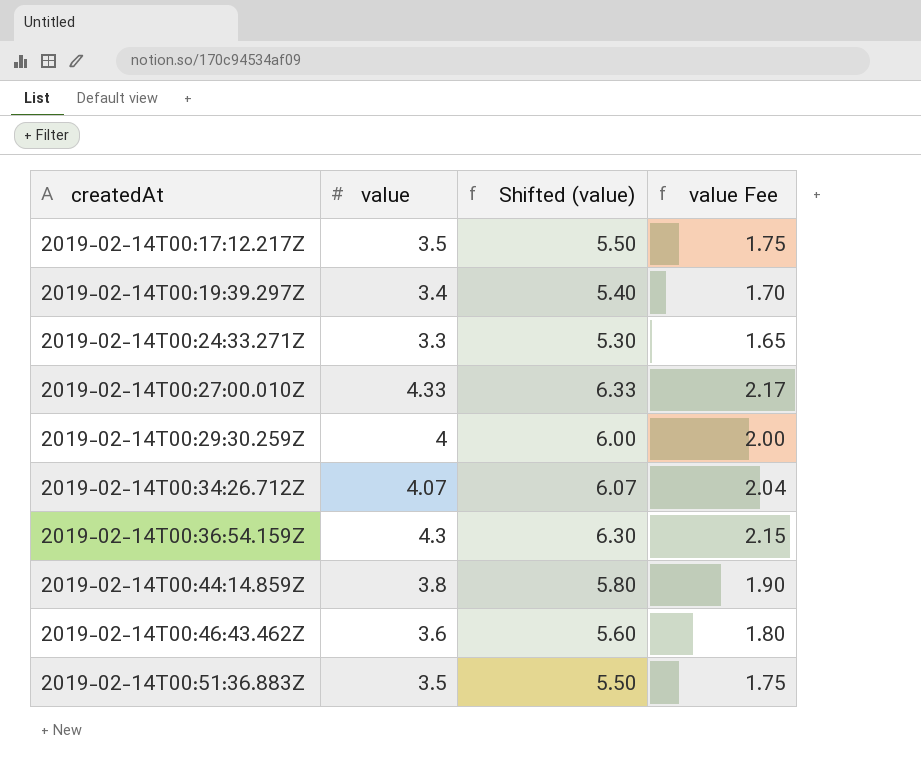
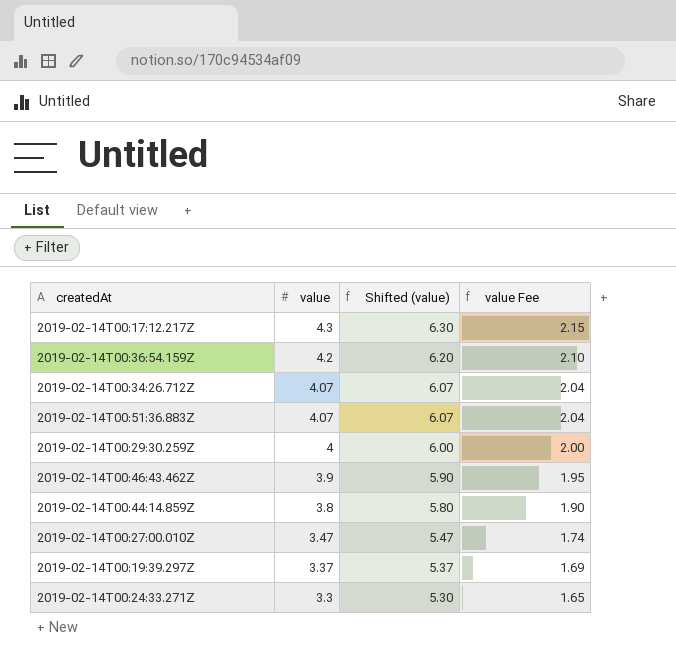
row order: createdAt ascending -> value descending
2019-02-14T00:17:12.217Z | value: 3.5 -> 4.3
2019-02-14T00:17:12.217Z | Shifted (value): 5.50 -> 6.30
2019-02-14T00:17:12.217Z | value Fee: 1.75 -> 2.15
2019-02-14T00:36:54.159Z | value: 4.3 -> 4.2
2019-02-14T00:36:54.159Z | Shifted (value): 6.30 -> 6.20
2019-02-14T00:36:54.159Z | value Fee: 2.15 -> 2.10
2019-02-14T00:51:36.883Z | value: 3.5 -> 4.07
2019-02-14T00:51:36.883Z | Shifted (value): 5.50 -> 6.07
2019-02-14T00:51:36.883Z | value Fee: 1.75 -> 2.04
2019-02-14T00:46:43.462Z | value: 3.6 -> 3.9
2019-02-14T00:46:43.462Z | Shifted (value): 5.60 -> 5.90
2019-02-14T00:46:43.462Z | value Fee: 1.80 -> 1.95
2019-02-14T00:27:00.010Z | value: 4.33 -> 3.47
2019-02-14T00:27:00.010Z | Shifted (value): 6.33 -> 5.47
2019-02-14T00:27:00.010Z | value Fee: 2.17 -> 1.74
2019-02-14T00:19:39.297Z | value: 3.4 -> 3.37
2019-02-14T00:19:39.297Z | Shifted (value): 5.40 -> 5.37
2019-02-14T00:19:39.297Z | value Fee: 1.70 -> 1.69

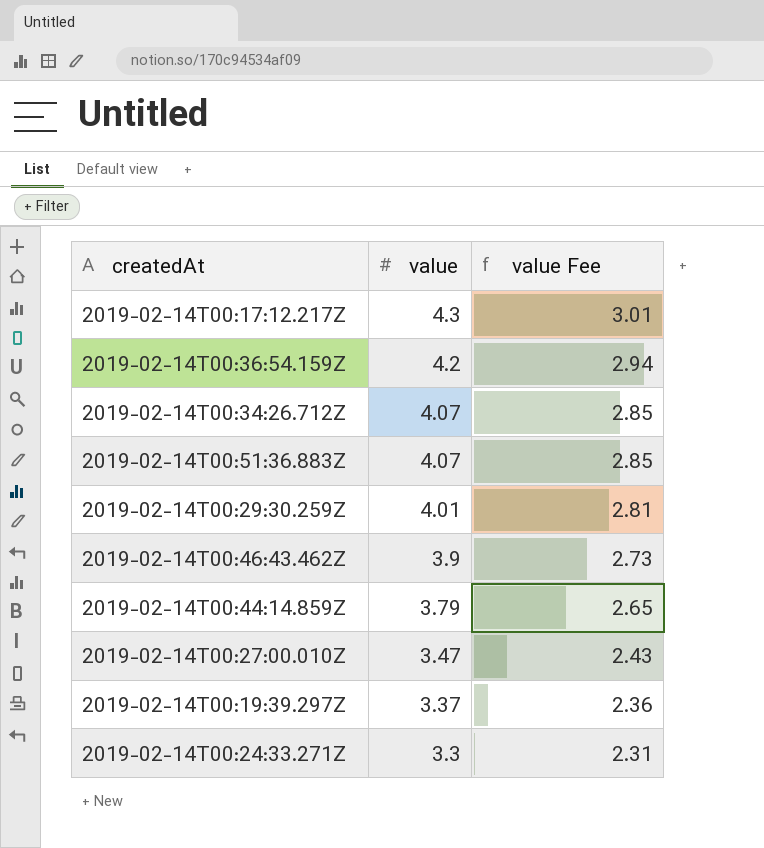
column Shifted (value) | formula: [value] + 2 -> none
column value Fee | formula: [value] * 0.5 -> [value] * 0.7
2019-02-14T00:29:30.259Z | value: 4 -> 4.01
2019-02-14T00:44:14.859Z | value: 3.8 -> 3.79

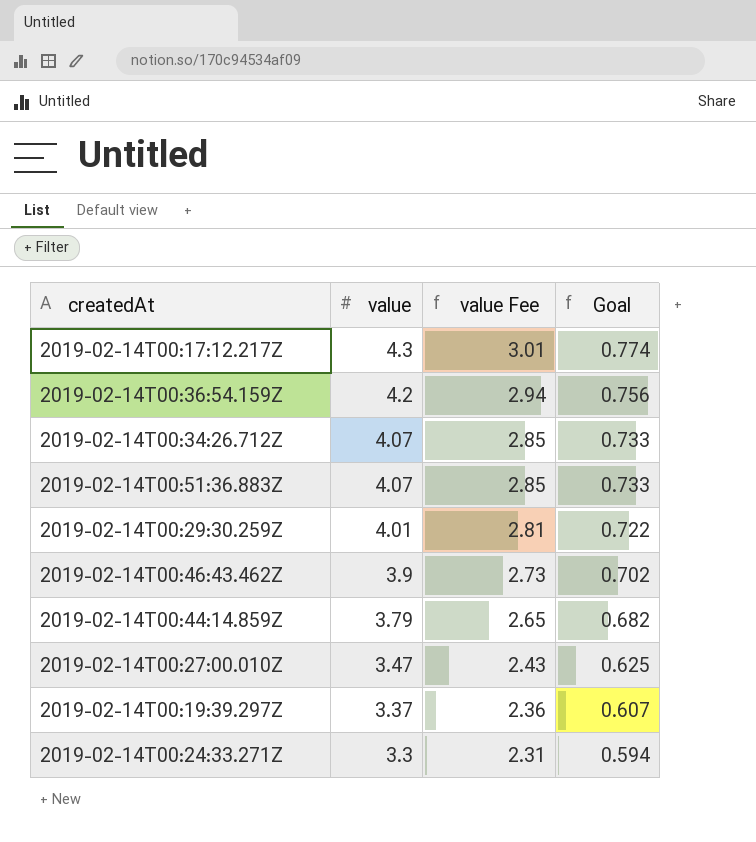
column Goal | formula: none -> [value] * 0.18

